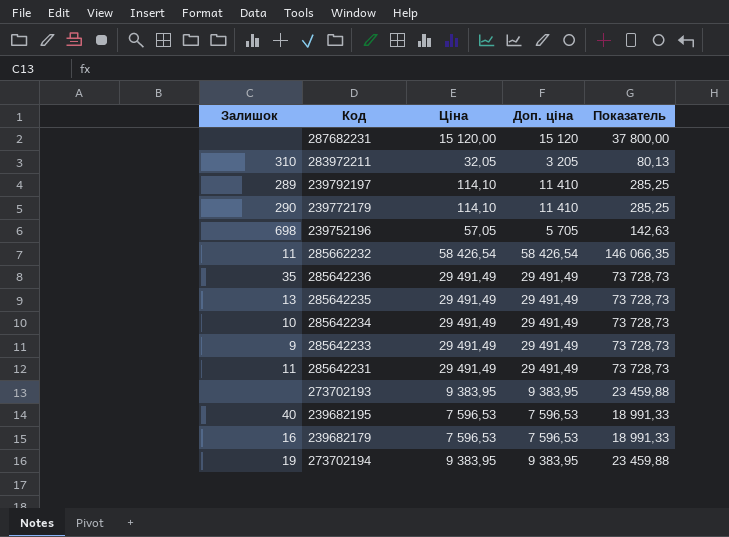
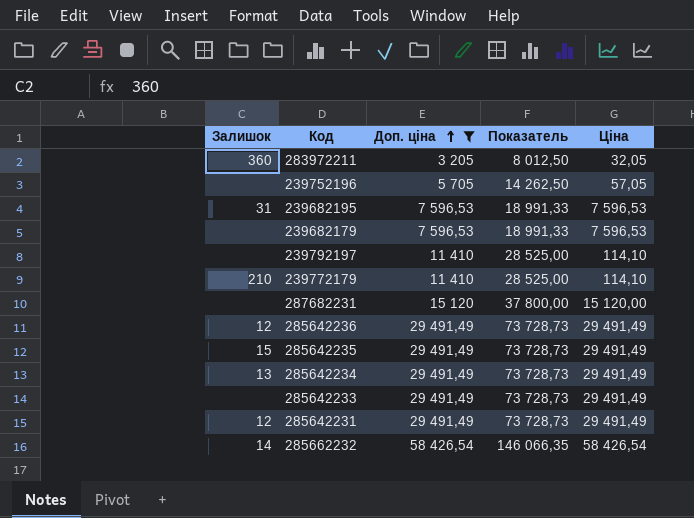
filter: none -> Доп. ціна != 9 383,95
row order: none -> Доп. ціна ascending
column Показатель | formula: [Ціна] * 2,5 -> [Доп. ціна] * 2,5
column Ціна | position: 3 -> 5
283972211 | Залишок: 310 -> 360
239752196 | Залишок: 698 -> none
239682195 | Залишок: 40 -> 31
239682179 | Залишок: 16 -> none
239792197 | Залишок: 289 -> none
239772179 | Залишок: 290 -> 210
285642236 | Залишок: 35 -> 12
285642235 | Залишок: 13 -> 15
285642234 | Залишок: 10 -> 13
285642233 | Залишок: 9 -> none
285642231 | Залишок: 11 -> 12
285662232 | Залишок: 11 -> 14

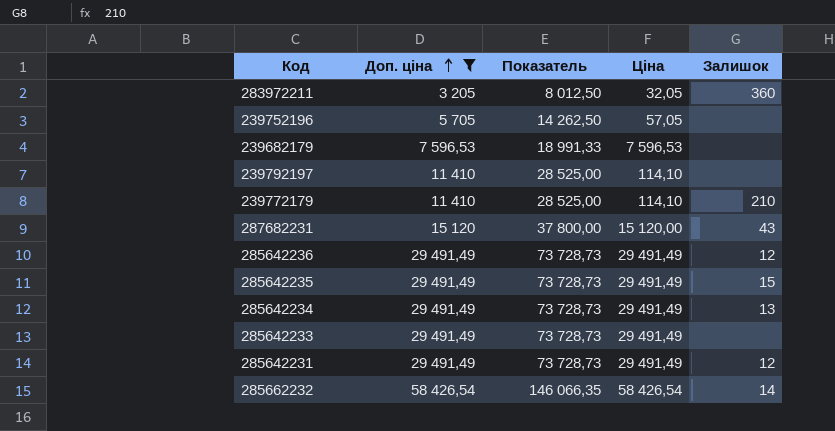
column Залишок | position: 1 -> 5
row 239682195: 31 | 7 596,53 | 18 991,33 | 7 596,53 -> none
287682231 | Залишок: none -> 43

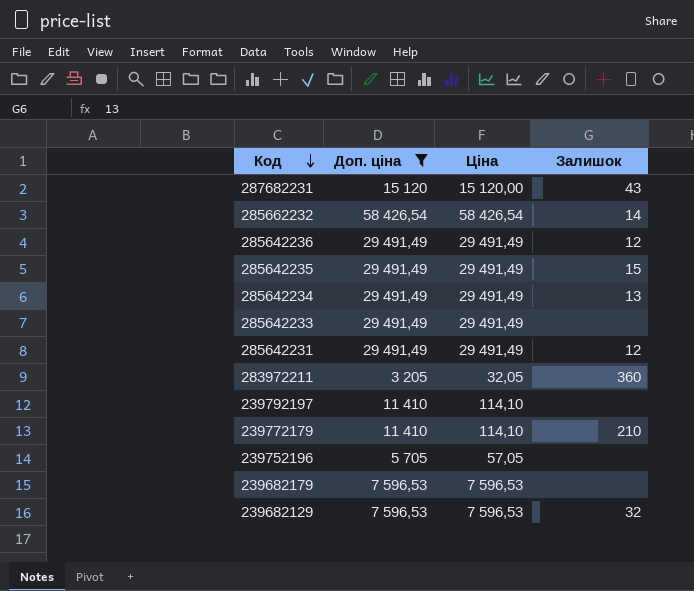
row order: Доп. ціна ascending -> Код descending
column Показатель | formula: [Доп. ціна] * 2,5 -> none
row 239682129: none -> 7 596,53 | 7 596,53 | 32

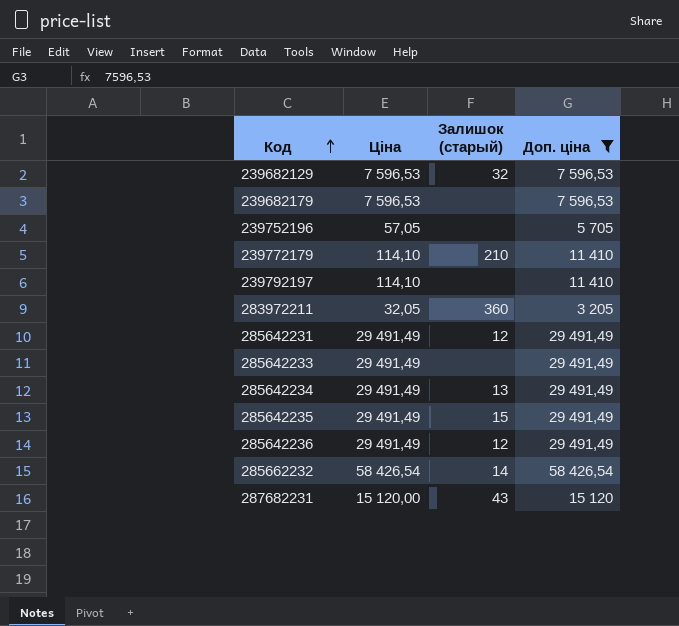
row order: Код descending -> Код ascending
column name: Залишок -> Залишок (старый)
column Доп. ціна | position: 2 -> 4

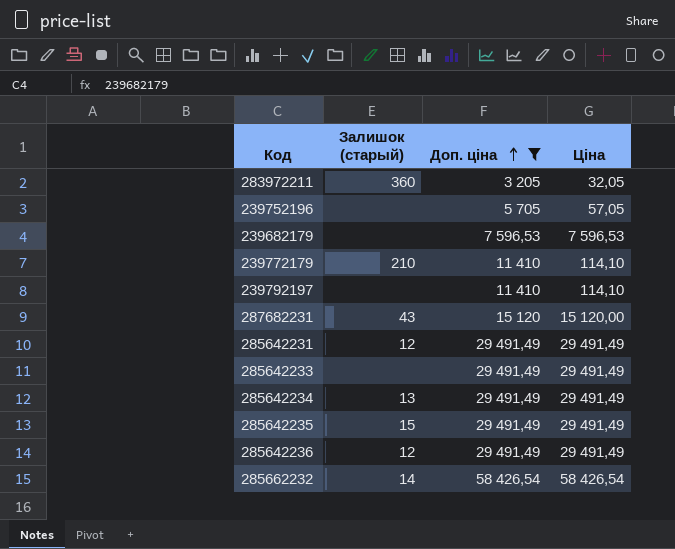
row order: Код ascending -> Доп. ціна ascending
column Ціна | position: 2 -> 4
row 239682129: 7 596,53 | 32 | 7 596,53 -> none

